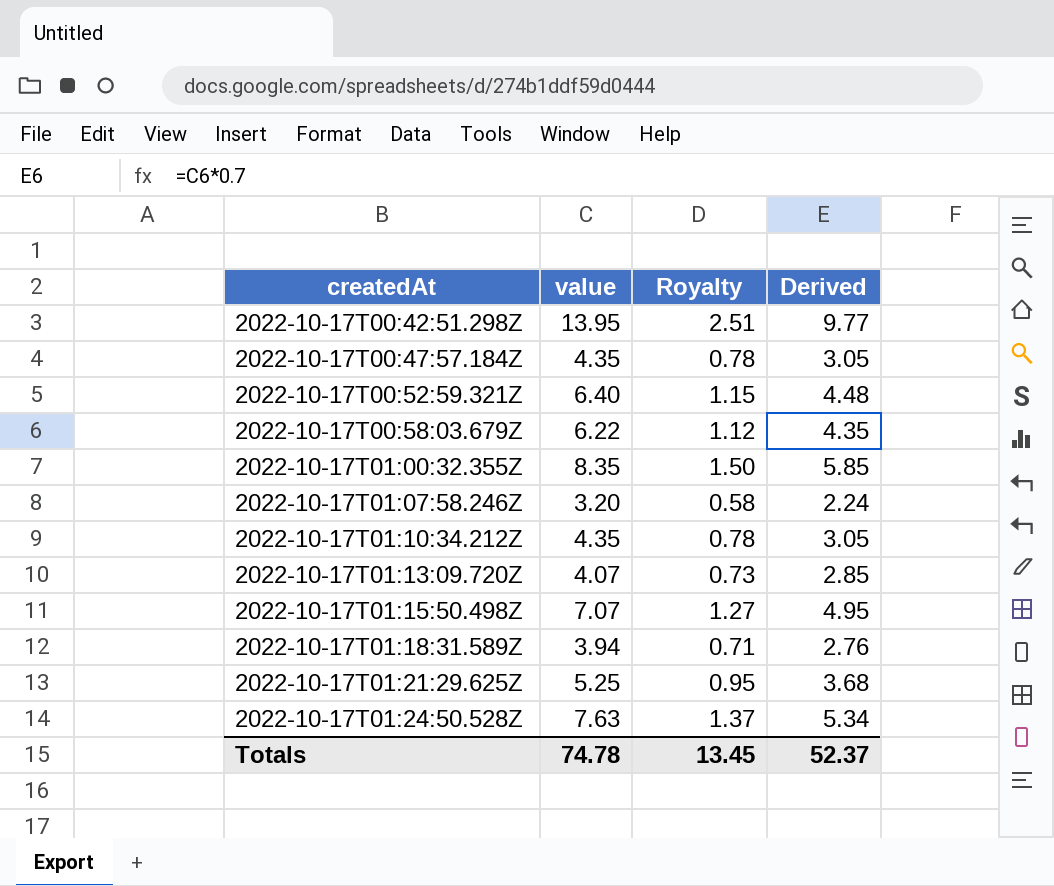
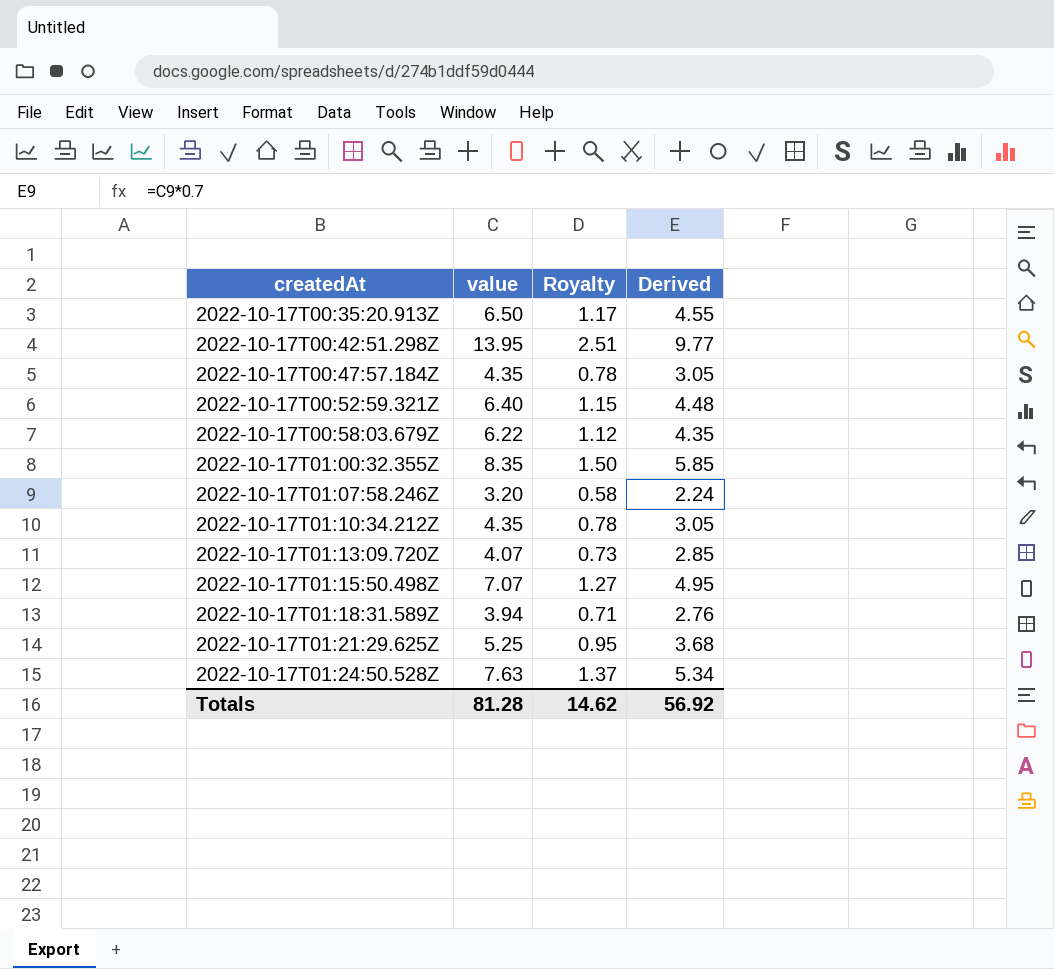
row 2022-10-17T00:35:20.913Z: none -> 6.50 | 1.17 | 4.55
Totals | value: 74.78 -> 81.28
Totals | Royalty: 13.45 -> 14.62
Totals | Derived: 52.37 -> 56.92

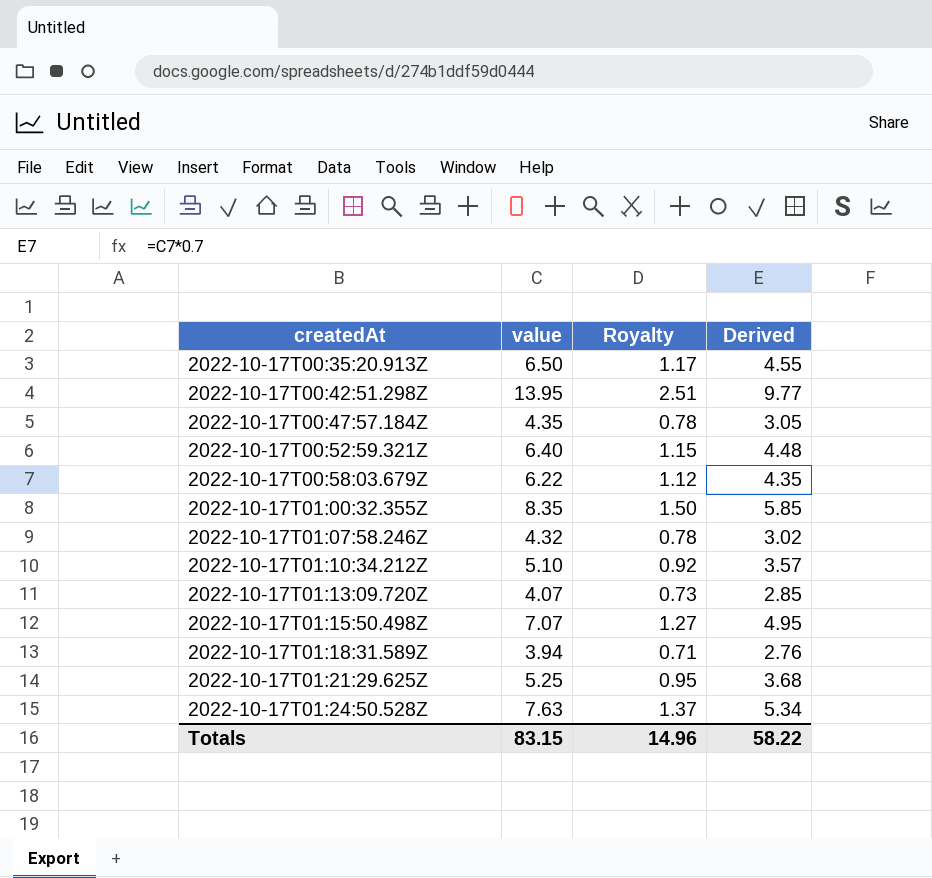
2022-10-17T01:07:58.246Z | value: 3.20 -> 4.32
2022-10-17T01:07:58.246Z | Royalty: 0.58 -> 0.78
2022-10-17T01:07:58.246Z | Derived: 2.24 -> 3.02
2022-10-17T01:10:34.212Z | value: 4.35 -> 5.10
2022-10-17T01:10:34.212Z | Royalty: 0.78 -> 0.92
2022-10-17T01:10:34.212Z | Derived: 3.05 -> 3.57
Totals | value: 81.28 -> 83.15
Totals | Royalty: 14.62 -> 14.96
Totals | Derived: 56.92 -> 58.22

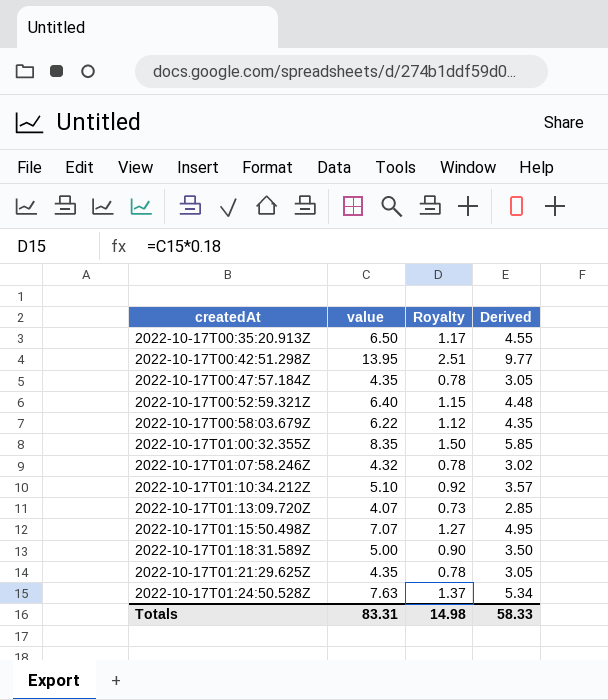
2022-10-17T01:18:31.589Z | value: 3.94 -> 5.00
2022-10-17T01:18:31.589Z | Royalty: 0.71 -> 0.90
2022-10-17T01:18:31.589Z | Derived: 2.76 -> 3.50
2022-10-17T01:21:29.625Z | value: 5.25 -> 4.35
2022-10-17T01:21:29.625Z | Royalty: 0.95 -> 0.78
2022-10-17T01:21:29.625Z | Derived: 3.68 -> 3.05
Totals | value: 83.15 -> 83.31
Totals | Royalty: 14.96 -> 14.98
Totals | Derived: 58.22 -> 58.33

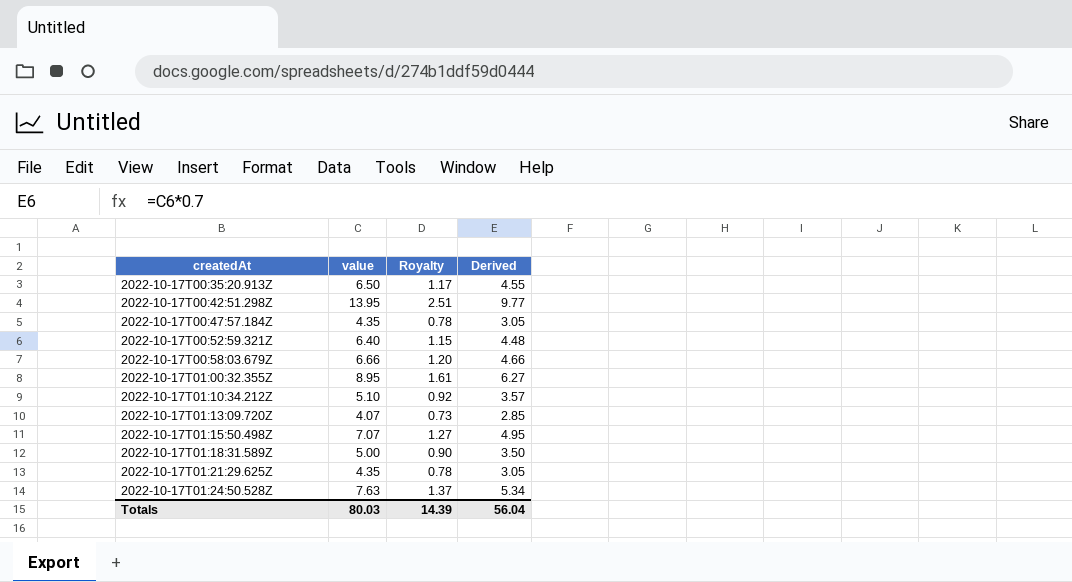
row 2022-10-17T01:07:58.246Z: 4.32 | 0.78 | 3.02 -> none
2022-10-17T00:58:03.679Z | value: 6.22 -> 6.66
2022-10-17T00:58:03.679Z | Royalty: 1.12 -> 1.20
2022-10-17T00:58:03.679Z | Derived: 4.35 -> 4.66
2022-10-17T01:00:32.355Z | value: 8.35 -> 8.95
2022-10-17T01:00:32.355Z | Royalty: 1.50 -> 1.61
2022-10-17T01:00:32.355Z | Derived: 5.85 -> 6.27
Totals | value: 83.31 -> 80.03
Totals | Royalty: 14.98 -> 14.39
Totals | Derived: 58.33 -> 56.04

